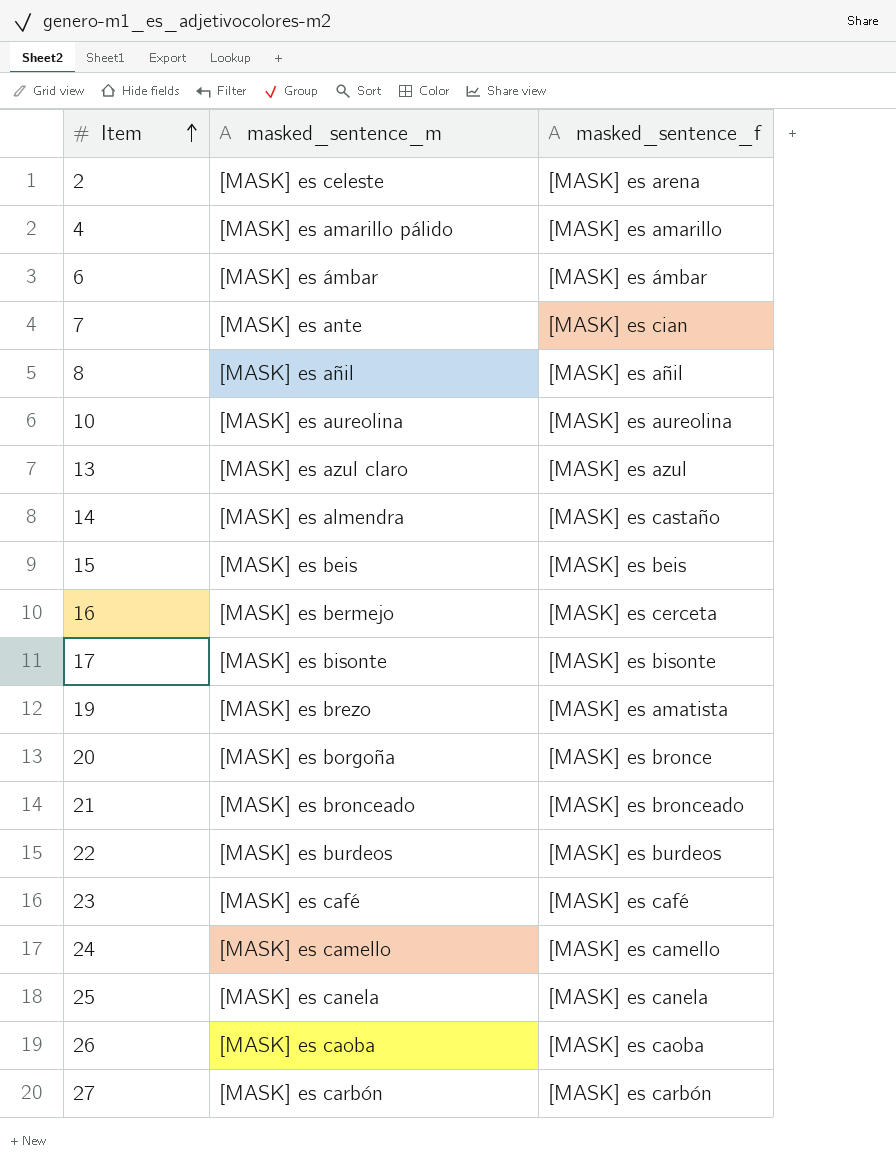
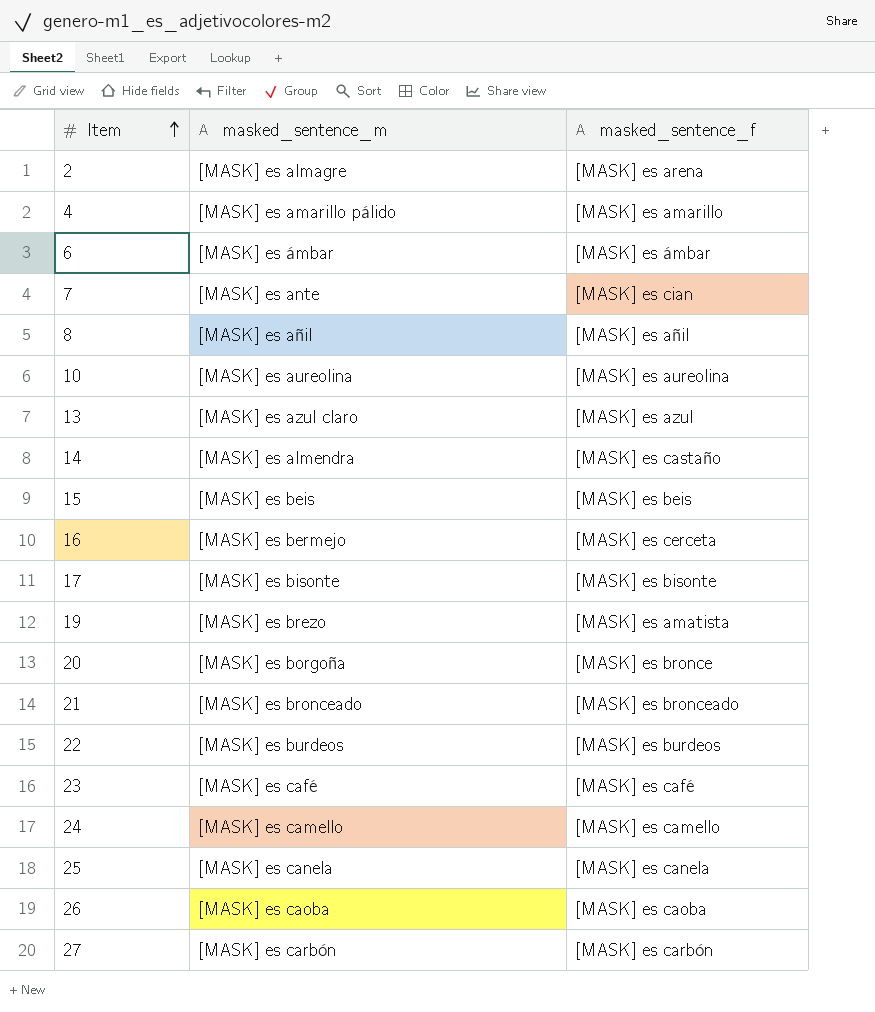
2 | masked_sentence_m: [MASK] es celeste -> [MASK] es almagre

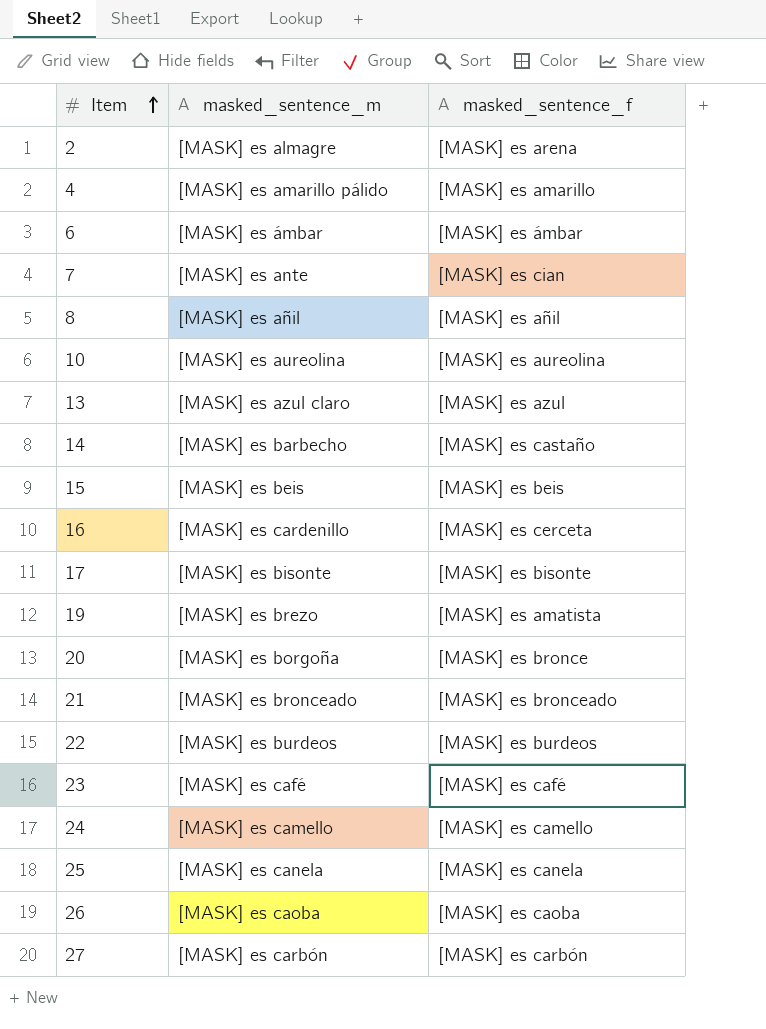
14 | masked_sentence_m: [MASK] es almendra -> [MASK] es barbecho
16 | masked_sentence_m: [MASK] es bermejo -> [MASK] es cardenillo

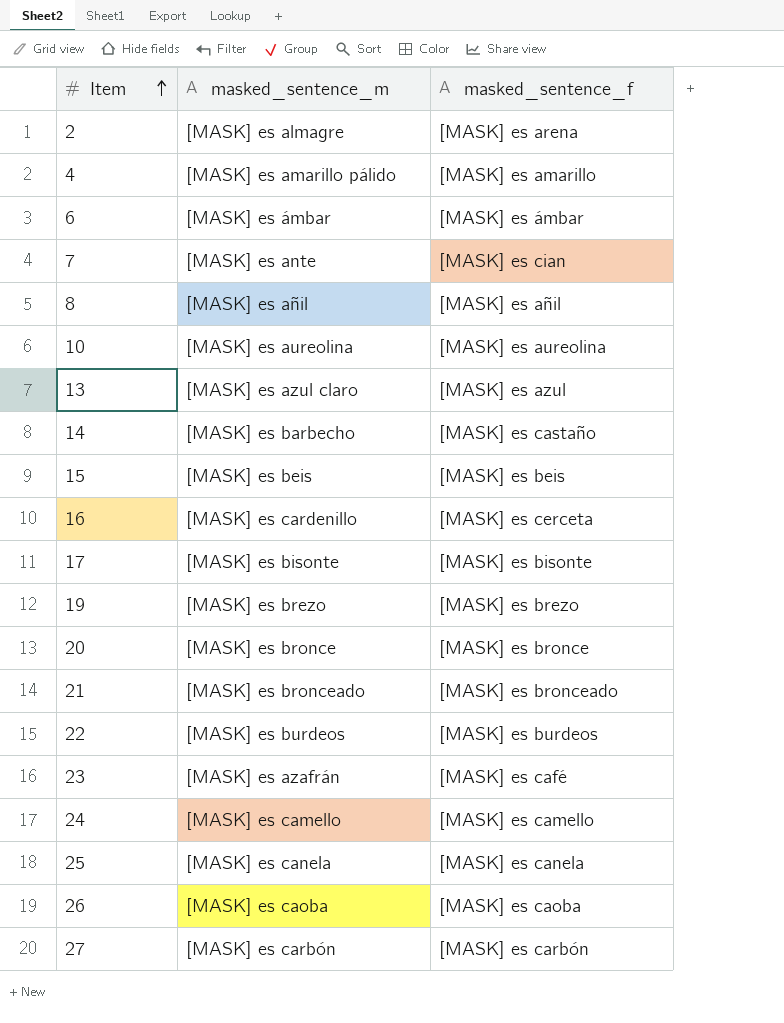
19 | masked_sentence_f: [MASK] es amatista -> [MASK] es brezo
20 | masked_sentence_m: [MASK] es borgoña -> [MASK] es bronce
23 | masked_sentence_m: [MASK] es café -> [MASK] es azafrán

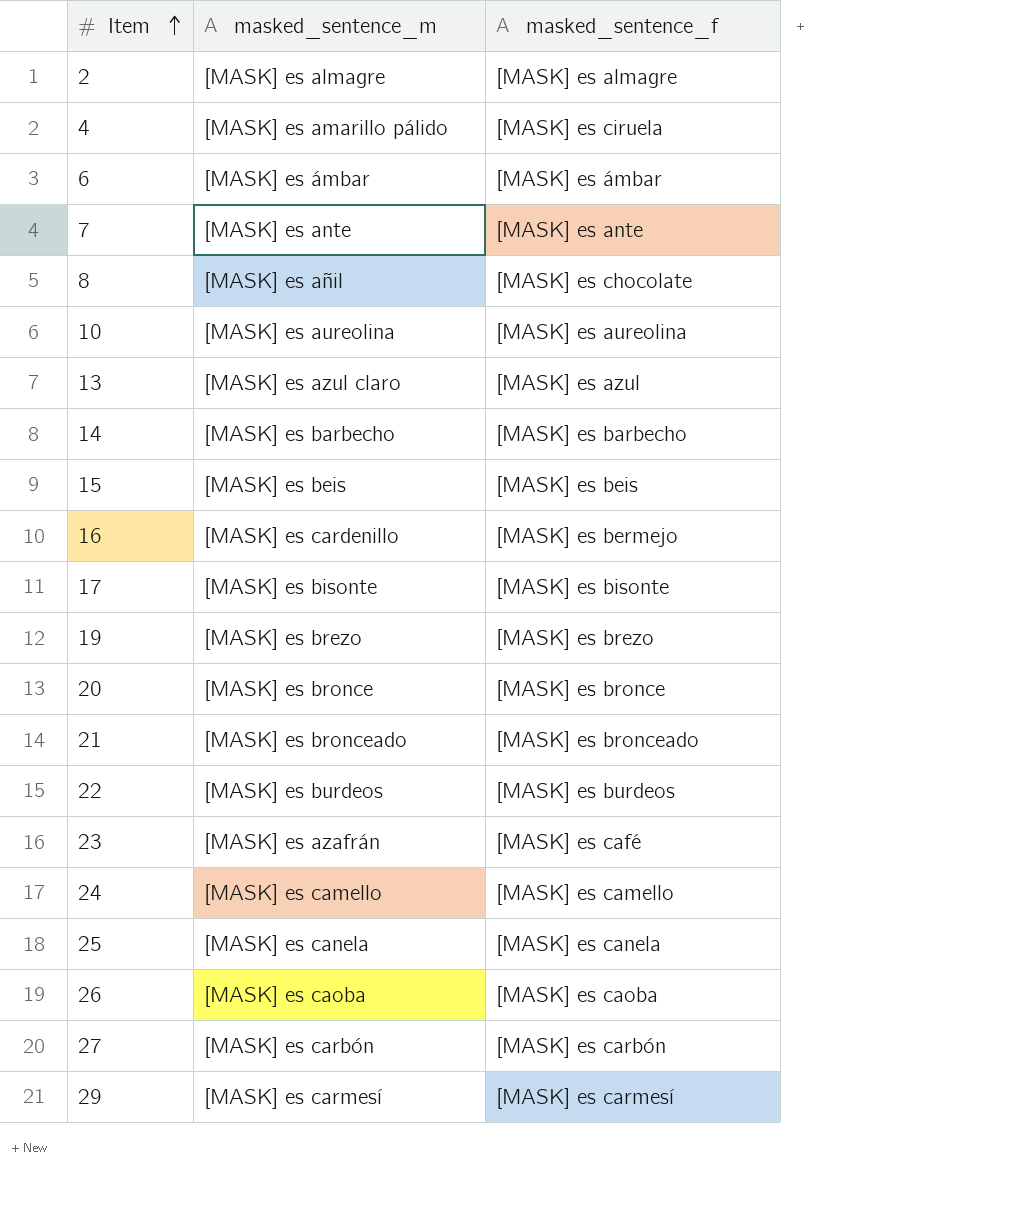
2 | masked_sentence_f: [MASK] es arena -> [MASK] es almagre
4 | masked_sentence_f: [MASK] es amarillo -> [MASK] es ciruela
7 | masked_sentence_f: [MASK] es cian -> [MASK] es ante
8 | masked_sentence_f: [MASK] es añil -> [MASK] es chocolate
14 | masked_sentence_f: [MASK] es castaño -> [MASK] es barbecho
16 | masked_sentence_f: [MASK] es cerceta -> [MASK] es bermejo
row 29: none -> [MASK] es carmesí | [MASK] es carmesí

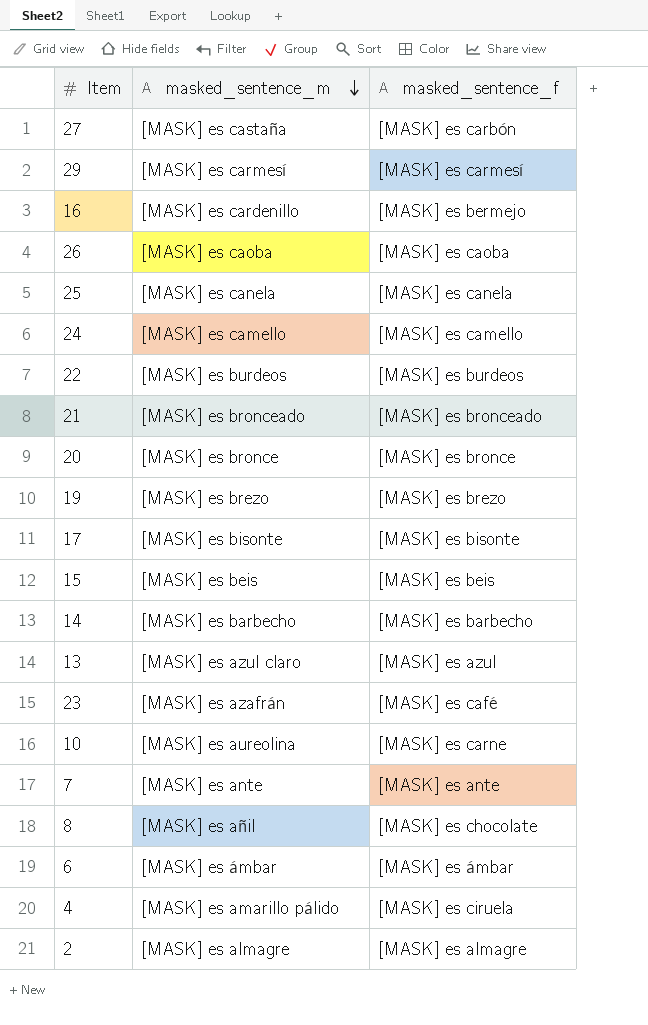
row order: Item ascending -> masked_sentence_m descending
27 | masked_sentence_m: [MASK] es carbón -> [MASK] es castaña
10 | masked_sentence_f: [MASK] es aureolina -> [MASK] es carne

